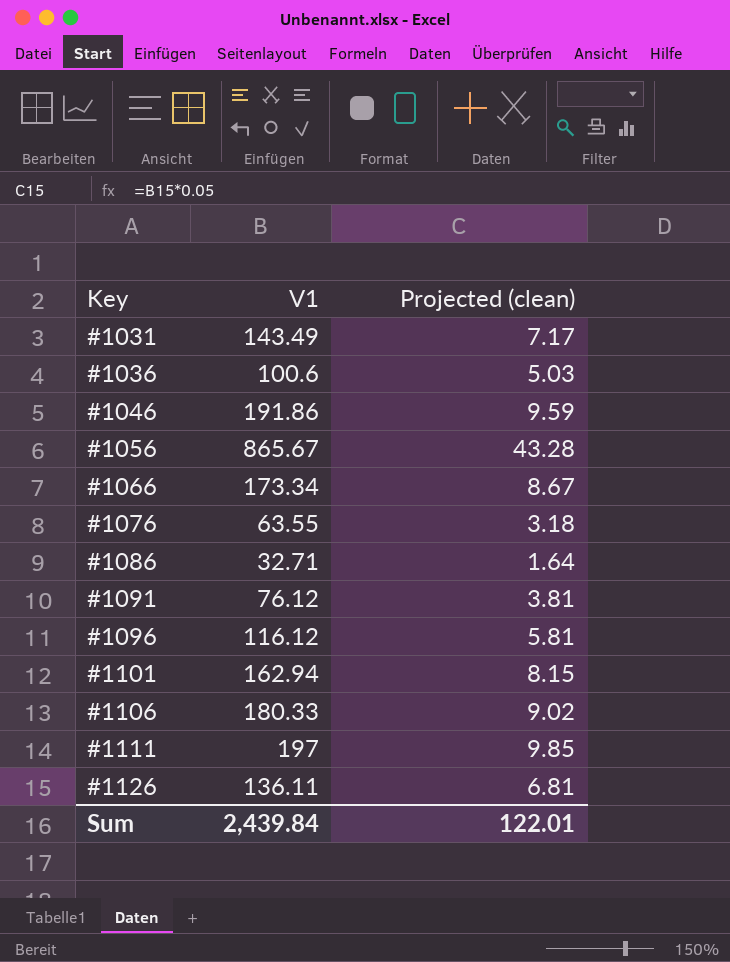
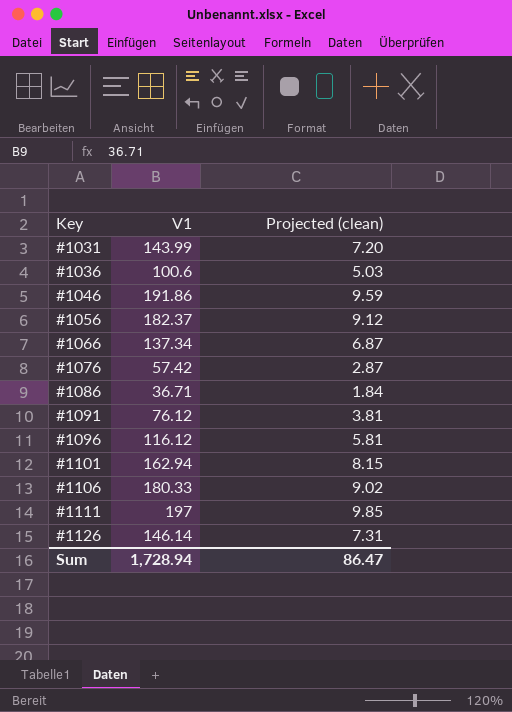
#1031 | V1: 143.49 -> 143.99
#1031 | Projected (clean): 7.17 -> 7.20
#1056 | V1: 865.67 -> 182.37
#1056 | Projected (clean): 43.28 -> 9.12
#1066 | V1: 173.34 -> 137.34
#1066 | Projected (clean): 8.67 -> 6.87
#1076 | V1: 63.55 -> 57.42
#1076 | Projected (clean): 3.18 -> 2.87
#1086 | V1: 32.71 -> 36.71
#1086 | Projected (clean): 1.64 -> 1.84
#1126 | V1: 136.11 -> 146.14
#1126 | Projected (clean): 6.81 -> 7.31
Sum | V1: 2,439.84 -> 1,728.94
Sum | Projected (clean): 122.01 -> 86.47

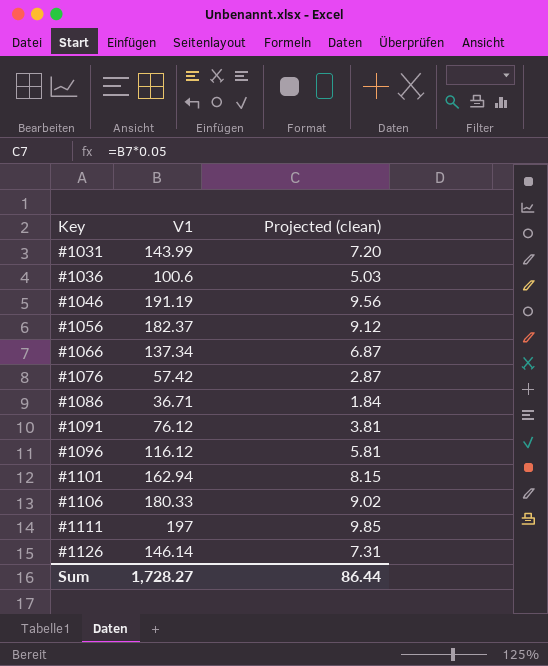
#1046 | V1: 191.86 -> 191.19
#1046 | Projected (clean): 9.59 -> 9.56
Sum | V1: 1,728.94 -> 1,728.27
Sum | Projected (clean): 86.47 -> 86.44

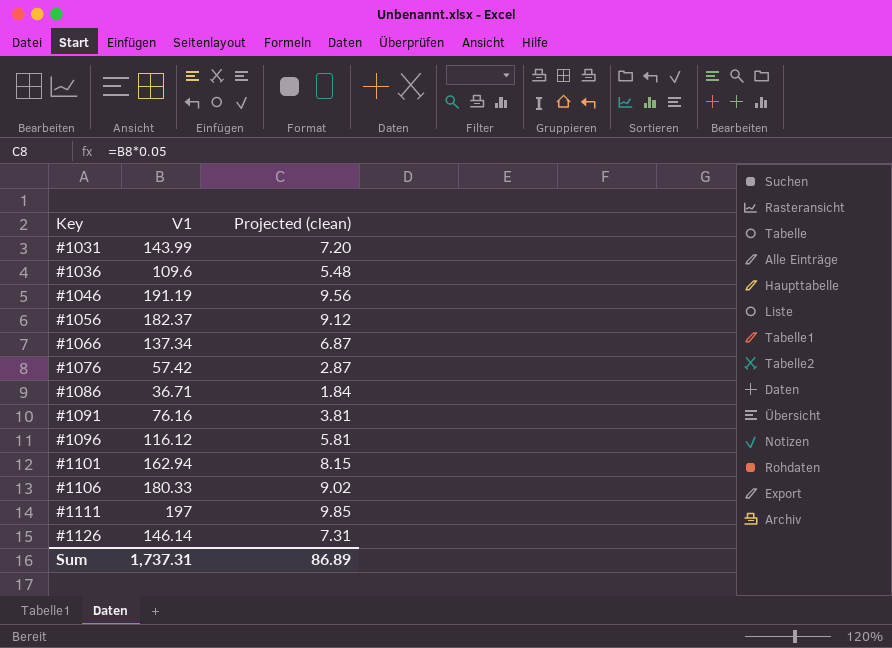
#1036 | V1: 100.6 -> 109.6
#1036 | Projected (clean): 5.03 -> 5.48
#1091 | V1: 76.12 -> 76.16
Sum | V1: 1,728.27 -> 1,737.31
Sum | Projected (clean): 86.44 -> 86.89

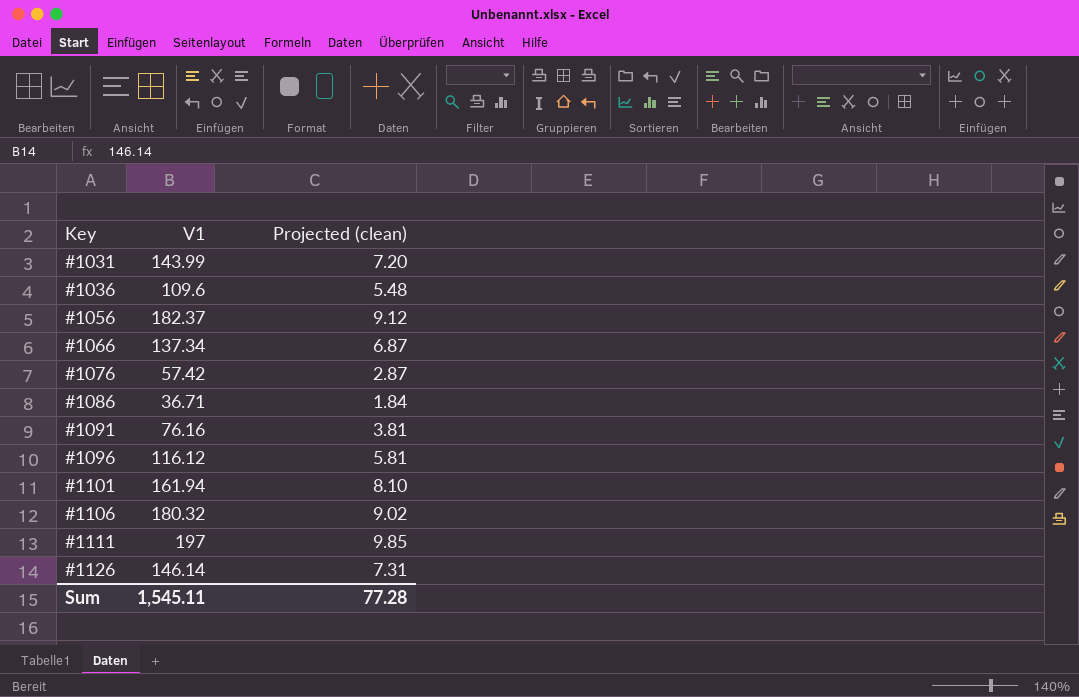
row #1046: 191.19 | 9.56 -> none
#1101 | V1: 162.94 -> 161.94
#1101 | Projected (clean): 8.15 -> 8.10
#1106 | V1: 180.33 -> 180.32
Sum | V1: 1,737.31 -> 1,545.11
Sum | Projected (clean): 86.89 -> 77.28

